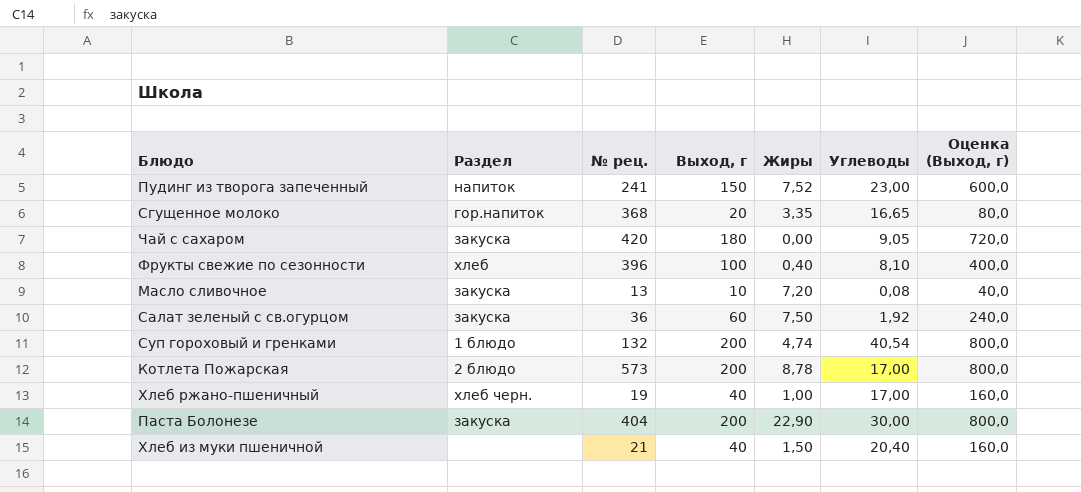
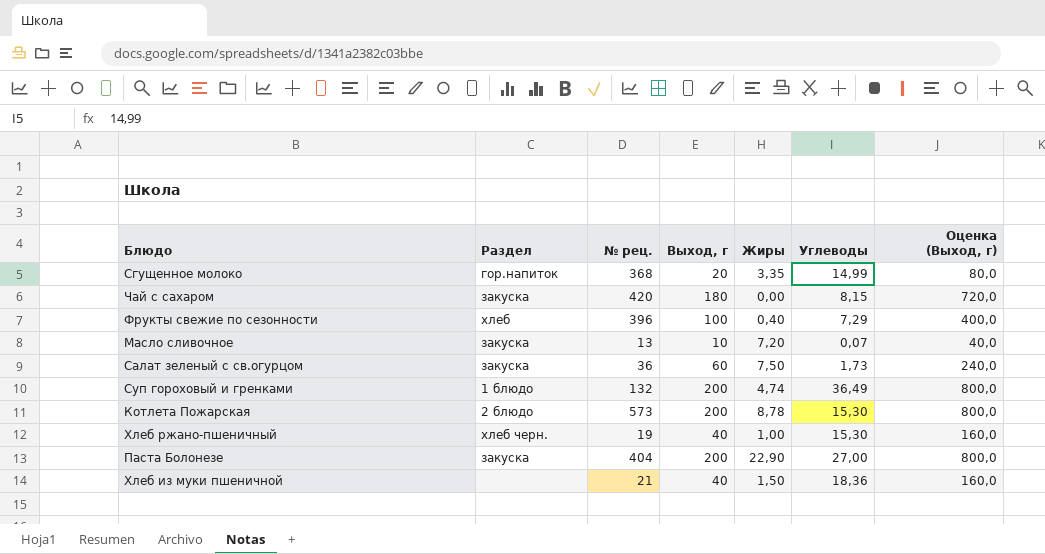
row Пудинг из творога запеченный: напиток | 241 | 150 | 7,52 | 23,00 | 600,0 -> none
Сгущенное молоко | Углеводы: 16,65 -> 14,99
Чай с сахаром | Углеводы: 9,05 -> 8,15
Фрукты свежие по сезонности | Углеводы: 8,10 -> 7,29
Масло сливочное | Углеводы: 0,08 -> 0,07
Салат зеленый с св.огурцом | Углеводы: 1,92 -> 1,73
Суп гороховый и гренками | Углеводы: 40,54 -> 36,49
Котлета Пожарская | Углеводы: 17,00 -> 15,30
Хлеб ржано-пшеничный | Углеводы: 17,00 -> 15,30
Паста Болонезе | Углеводы: 30,00 -> 27,00
Хлеб из муки пшеничной | Углеводы: 20,40 -> 18,36

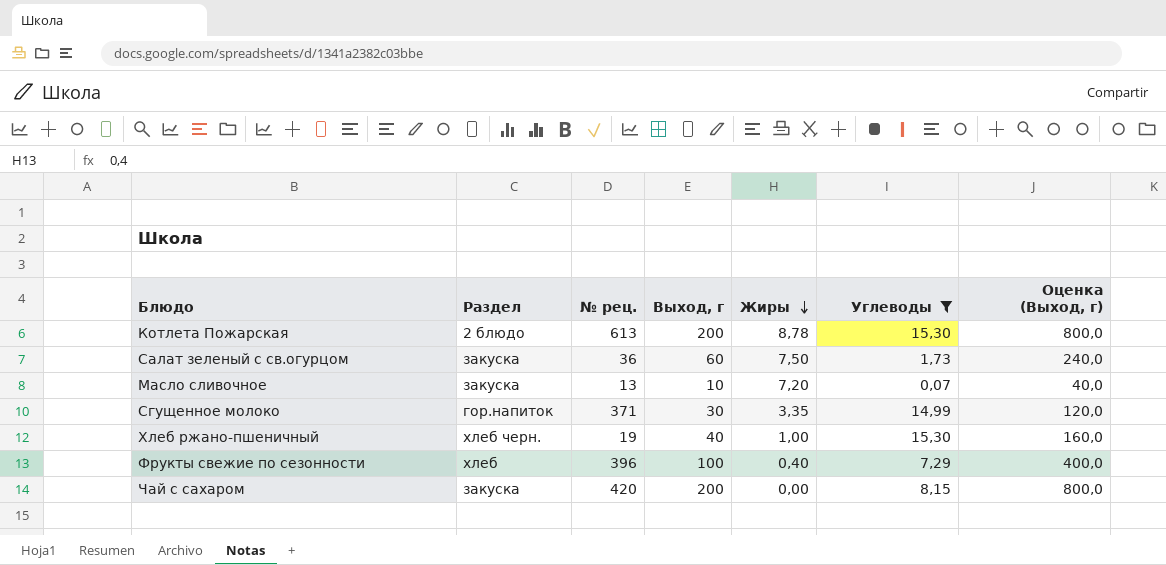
filter: none -> Углеводы <= 15,30
row order: none -> Жиры descending
Котлета Пожарская | № рец.: 573 -> 613
Сгущенное молоко | № рец.: 368 -> 371
Сгущенное молоко | Выход, г: 20 -> 30
Сгущенное молоко | Оценка (Выход, г): 80,0 -> 120,0
Чай с сахаром | Выход, г: 180 -> 200
Чай с сахаром | Оценка (Выход, г): 720,0 -> 800,0

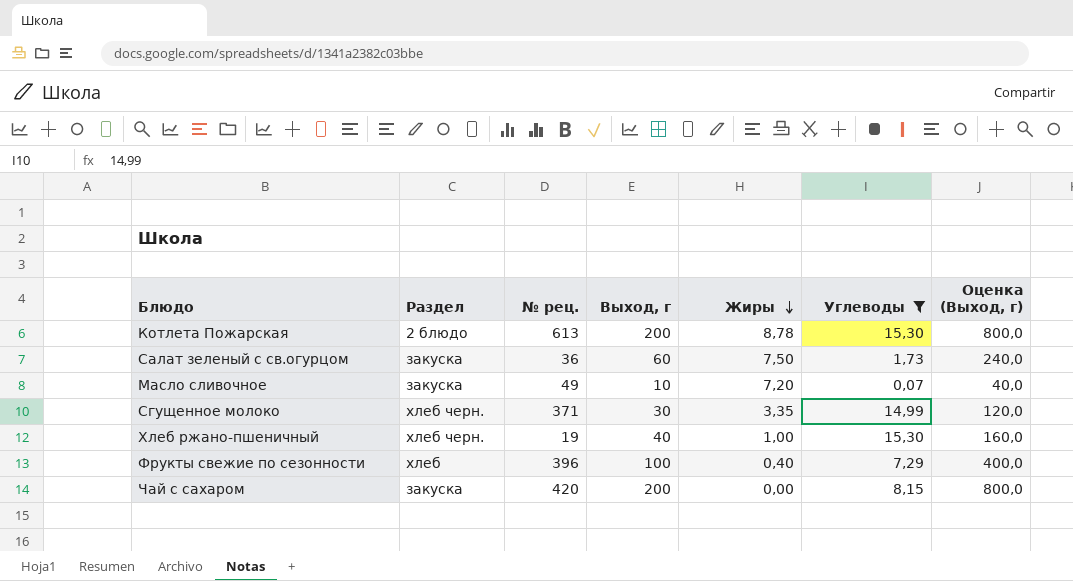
Масло сливочное | № рец.: 13 -> 49
Сгущенное молоко | Раздел: гор.напиток -> хлеб черн.

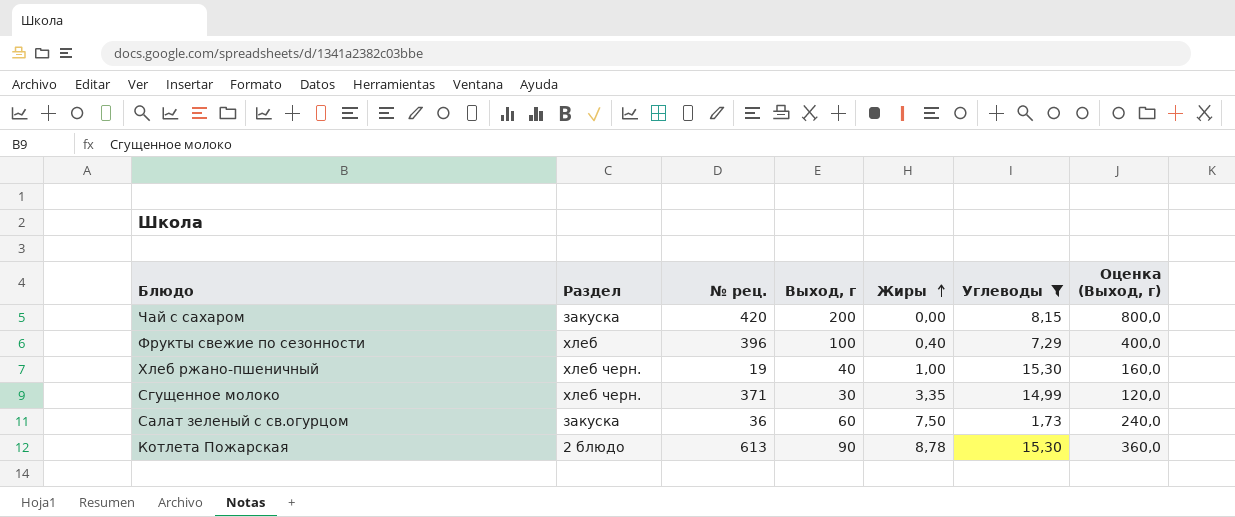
row order: Жиры descending -> Жиры ascending
row Масло сливочное: закуска | 49 | 10 | 7,20 | 0,07 | 40,0 -> none
Котлета Пожарская | Выход, г: 200 -> 90
Котлета Пожарская | Оценка (Выход, г): 800,0 -> 360,0

